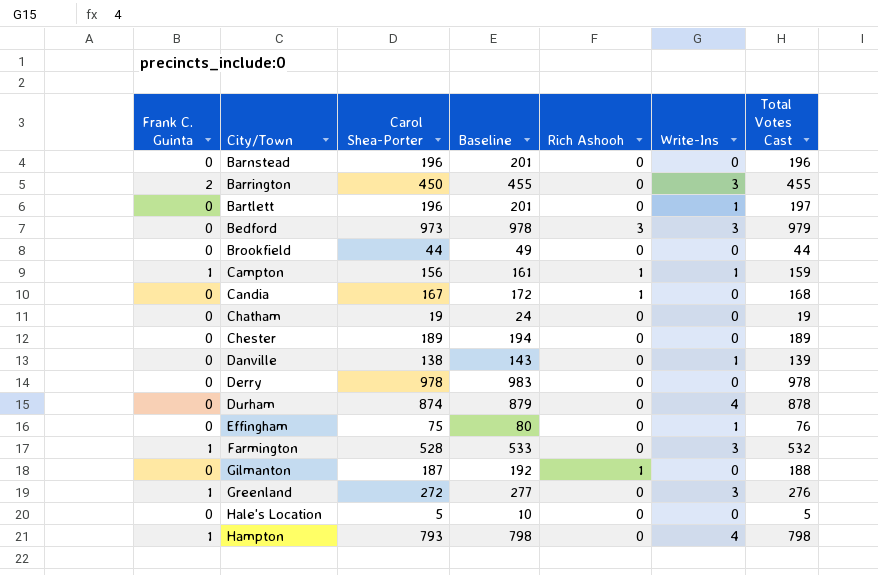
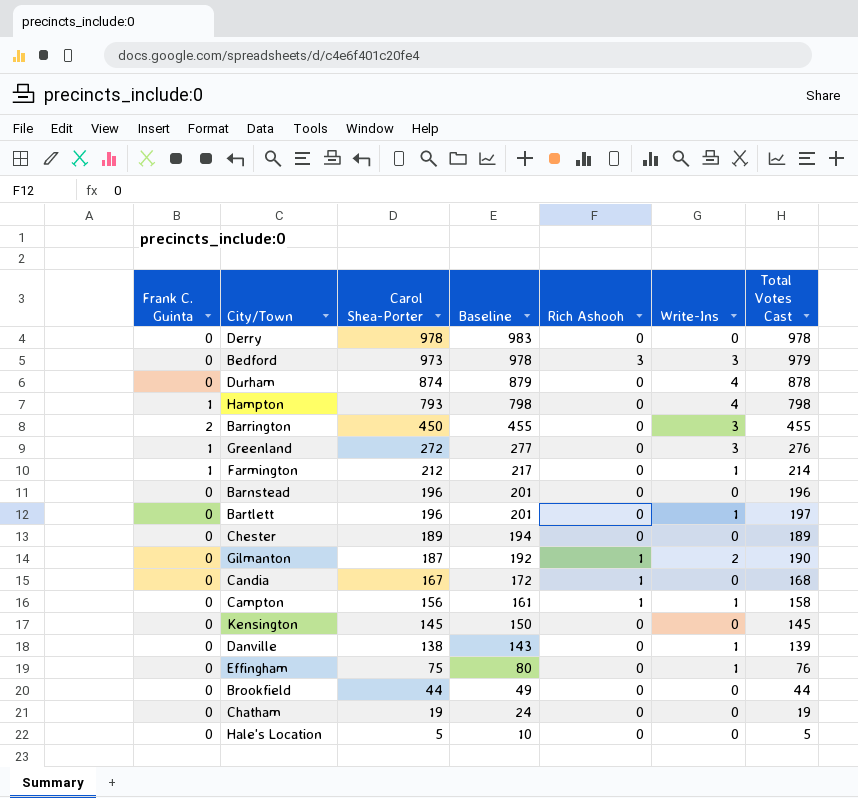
row order: City/Town ascending -> Carol Shea-Porter descending
Farmington | Carol Shea-Porter: 528 -> 212
Farmington | Baseline: 533 -> 217
Farmington | Write-Ins: 3 -> 1
Farmington | Total Votes Cast: 532 -> 214
Gilmanton | Write-Ins: 0 -> 2
Gilmanton | Total Votes Cast: 188 -> 190
Campton | Frank C. Guinta: 1 -> 0
Campton | Total Votes Cast: 159 -> 158
row Kensington: none -> 0 | 145 | 150 | 0 | 0 | 145

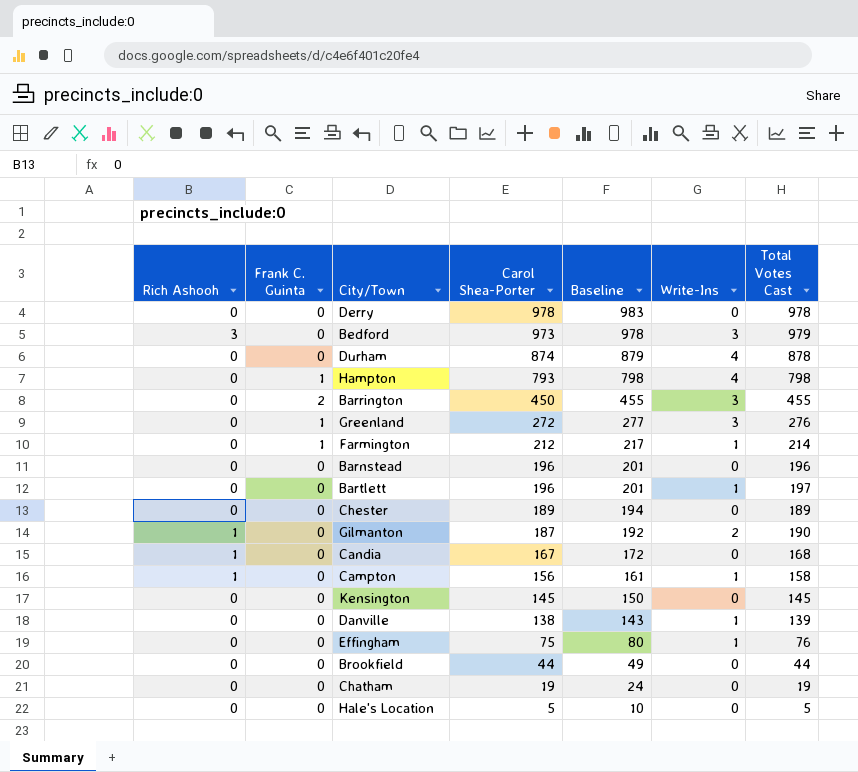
column Rich Ashooh | position: 5 -> 1

